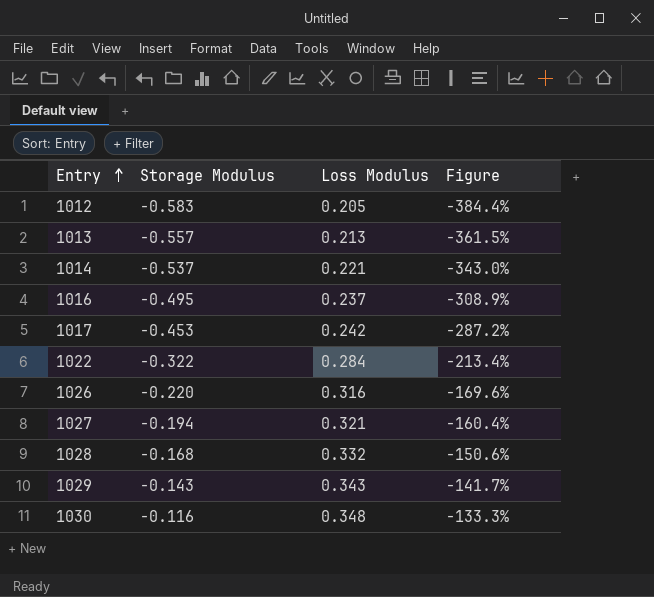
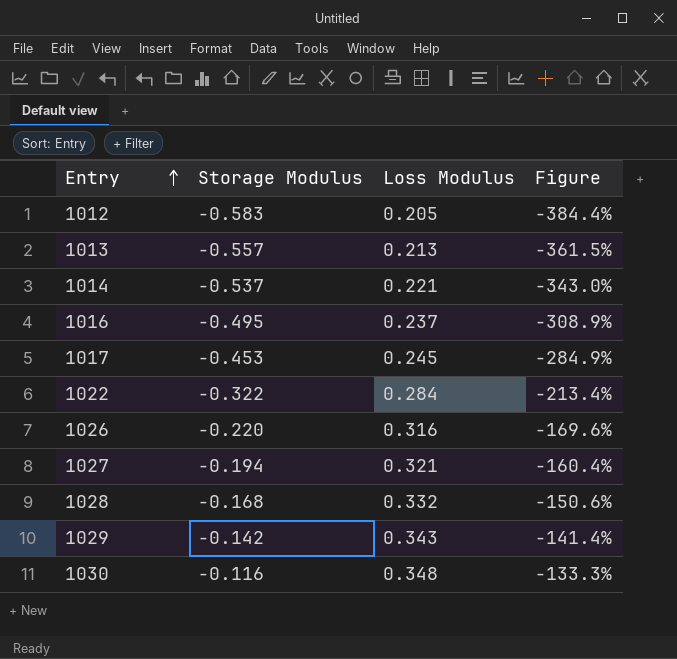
1017 | Loss Modulus: 0.242 -> 0.245
1017 | Figure: -287.2% -> -284.9%
1029 | Storage Modulus: -0.143 -> -0.142
1029 | Figure: -141.7% -> -141.4%

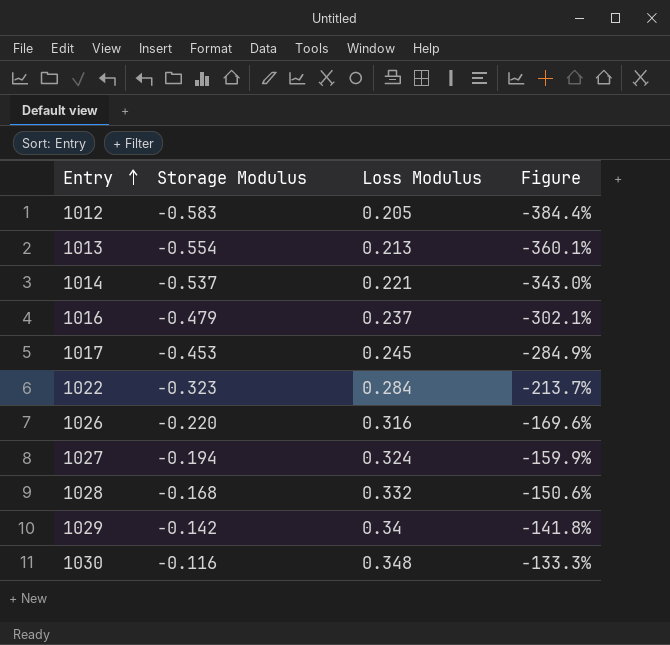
1013 | Storage Modulus: -0.557 -> -0.554
1013 | Figure: -361.5% -> -360.1%
1016 | Storage Modulus: -0.495 -> -0.479
1016 | Figure: -308.9% -> -302.1%
1022 | Storage Modulus: -0.322 -> -0.323
1022 | Figure: -213.4% -> -213.7%
1027 | Loss Modulus: 0.321 -> 0.324
1027 | Figure: -160.4% -> -159.9%
1029 | Loss Modulus: 0.343 -> 0.34
1029 | Figure: -141.4% -> -141.8%

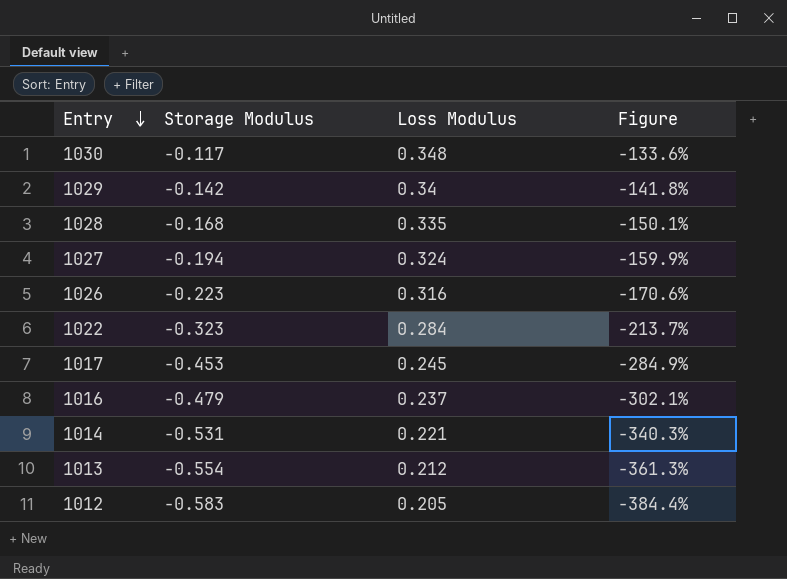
row order: Entry ascending -> Entry descending
1030 | Storage Modulus: -0.116 -> -0.117
1030 | Figure: -133.3% -> -133.6%
1028 | Loss Modulus: 0.332 -> 0.335
1028 | Figure: -150.6% -> -150.1%
1026 | Storage Modulus: -0.220 -> -0.223
1026 | Figure: -169.6% -> -170.6%
1014 | Storage Modulus: -0.537 -> -0.531
1014 | Figure: -343.0% -> -340.3%
1013 | Loss Modulus: 0.213 -> 0.212
1013 | Figure: -360.1% -> -361.3%

